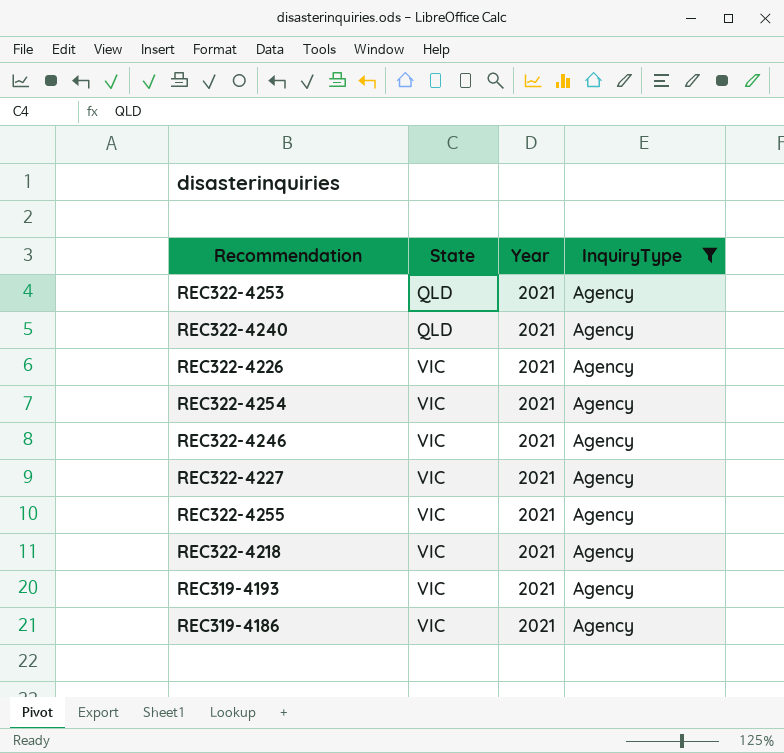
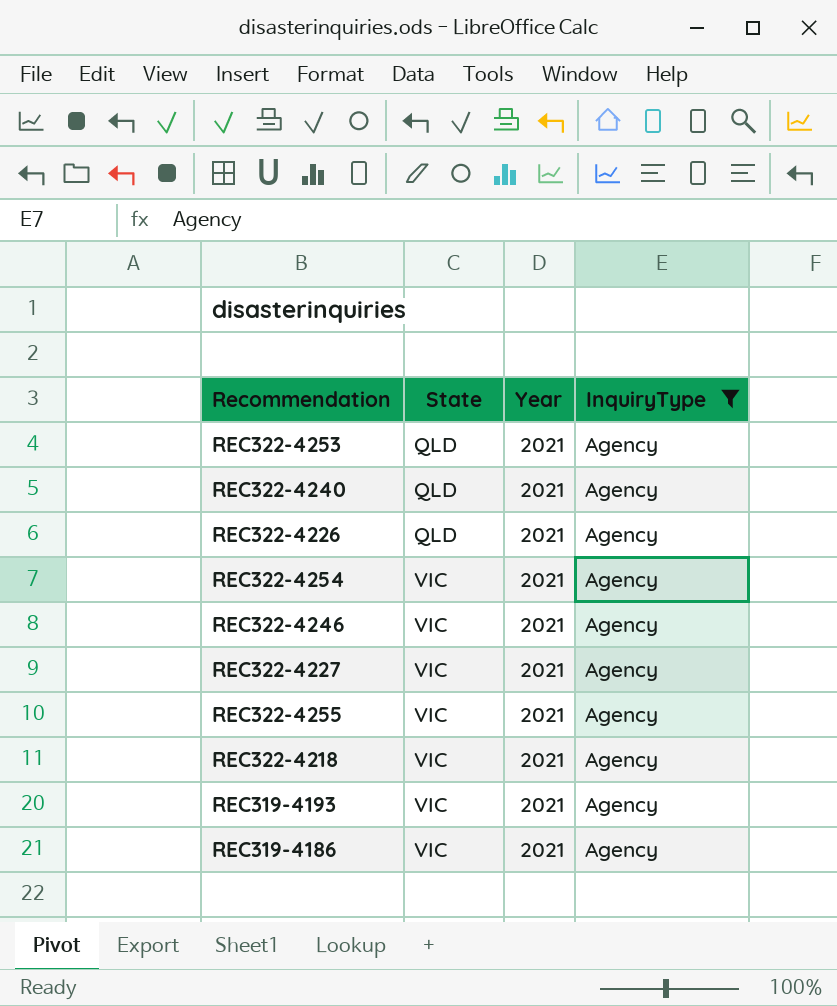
REC322-4226 | State: VIC -> QLD

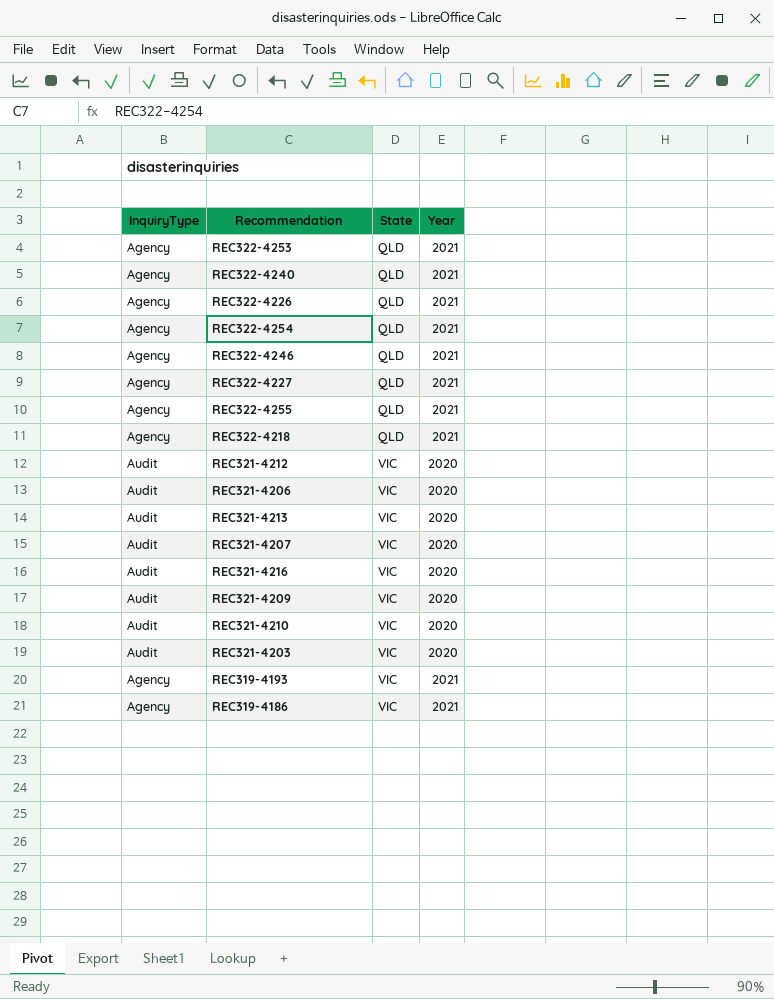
filter: InquiryType = Agency -> none
column InquiryType | position: 4 -> 1
REC322-4254 | State: VIC -> QLD
REC322-4246 | State: VIC -> QLD
REC322-4227 | State: VIC -> QLD
REC322-4255 | State: VIC -> QLD
REC322-4218 | State: VIC -> QLD

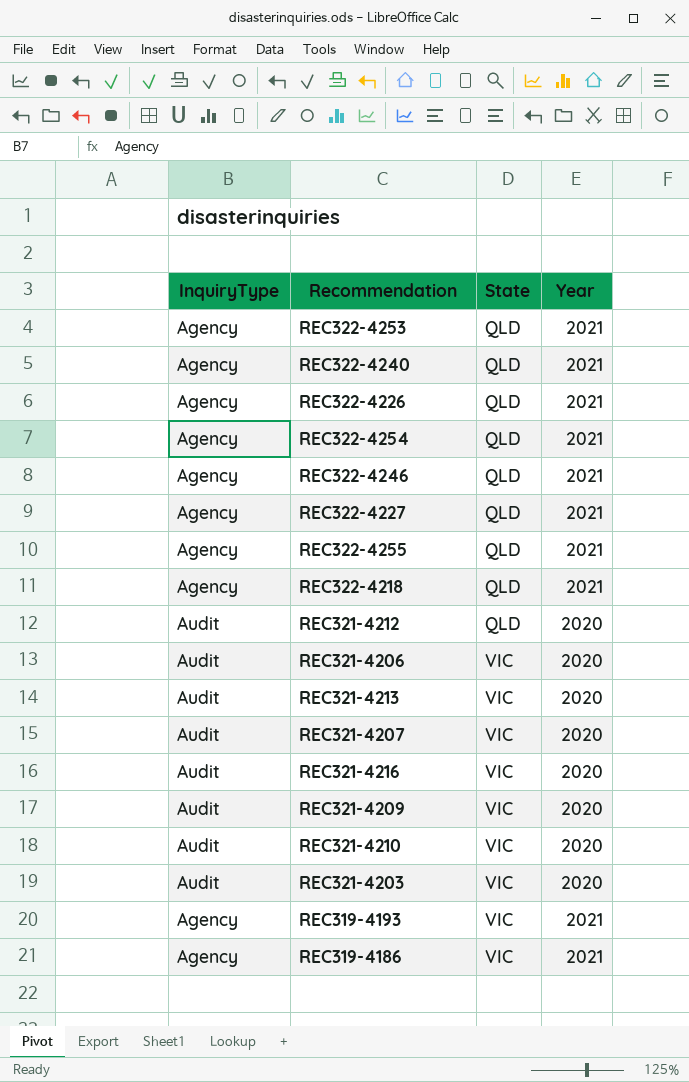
REC321-4212 | State: VIC -> QLD

